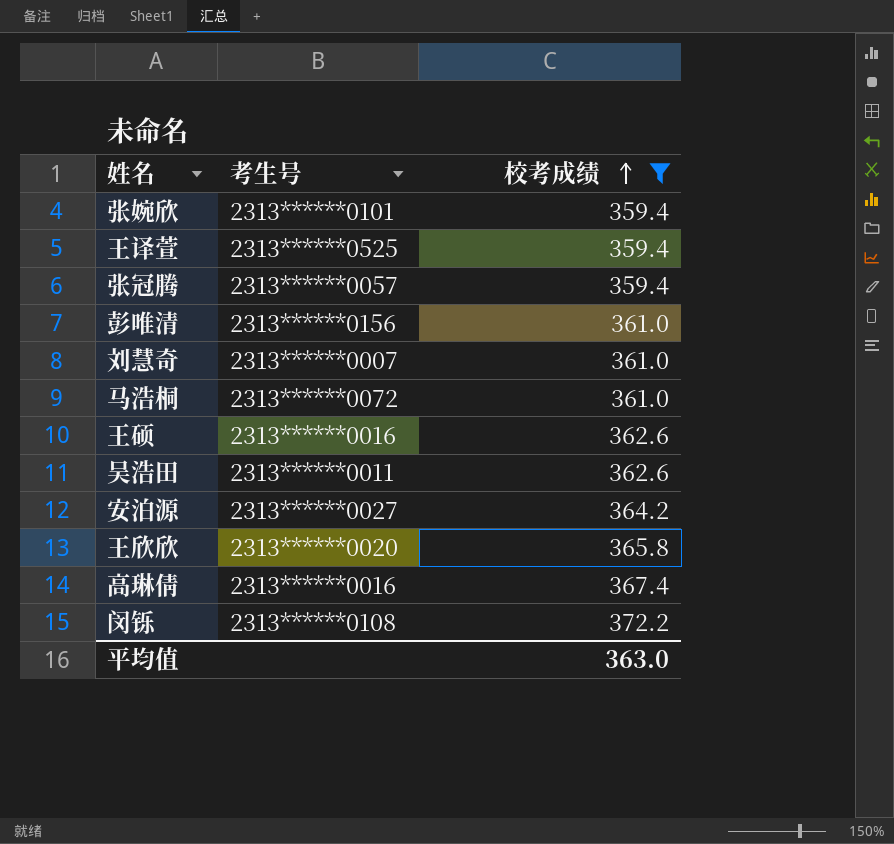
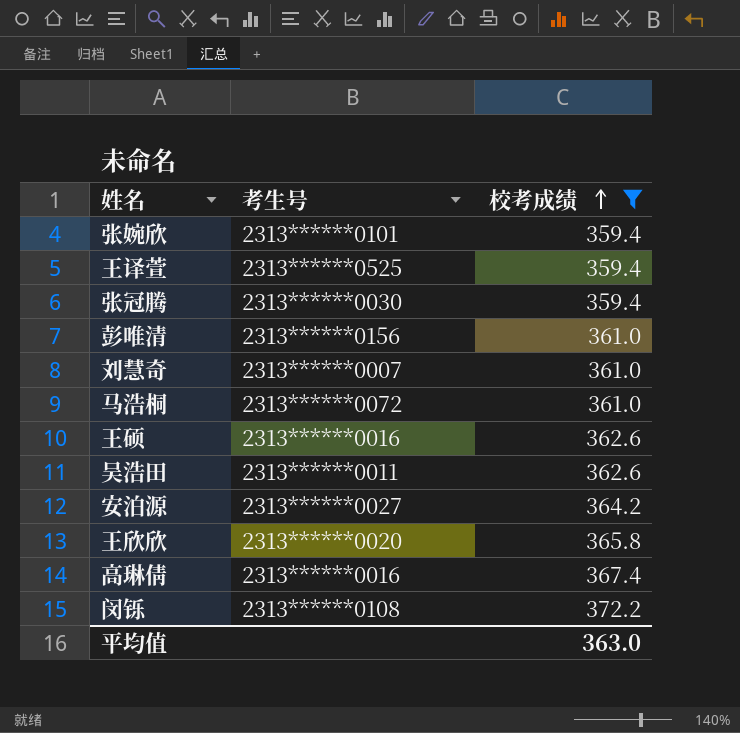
张冠腾 | 考生号: 2313******0057 -> 2313******0030

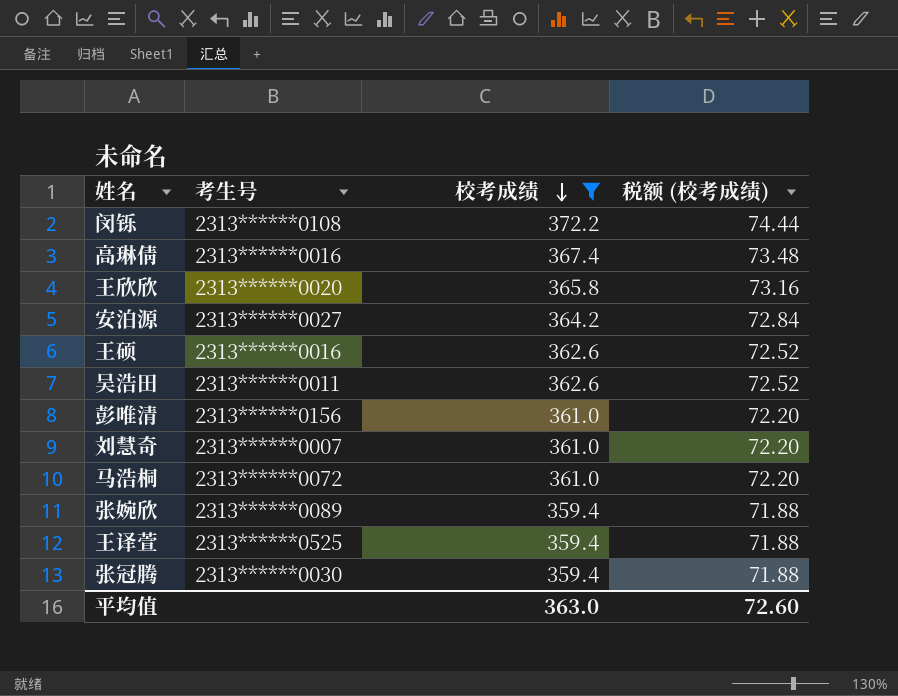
row order: 校考成绩 ascending -> 校考成绩 descending
column 税额 (校考成绩) | formula: none -> [校考成绩] * 0.2
张婉欣 | 考生号: 2313******0101 -> 2313******0089

